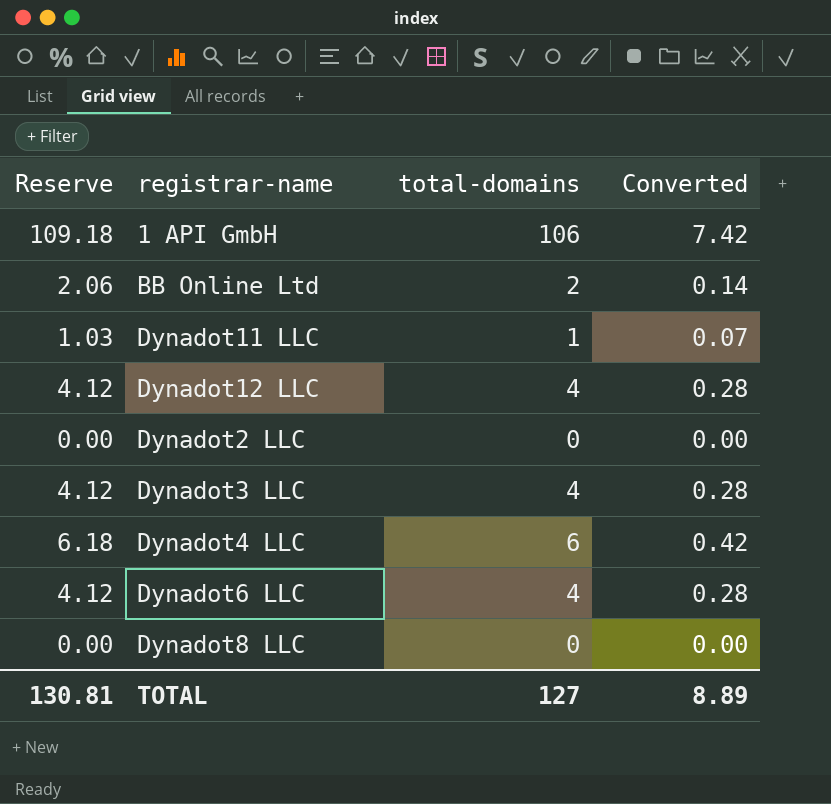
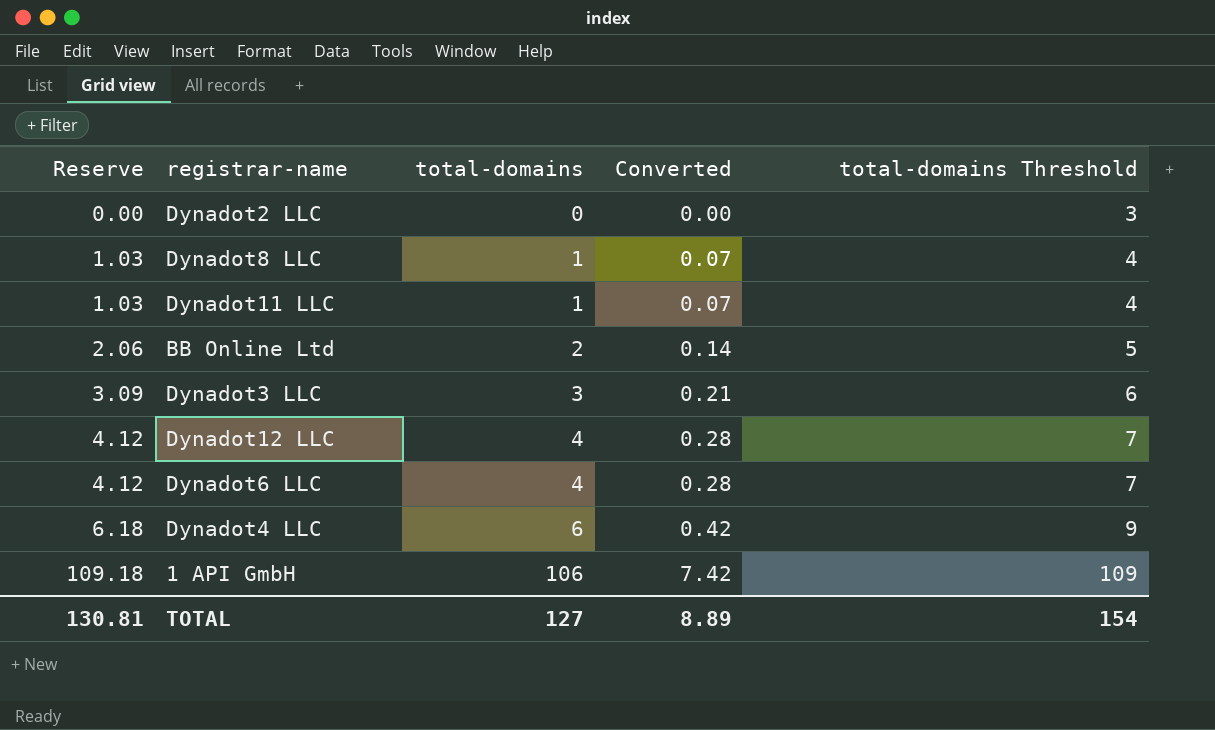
row order: none -> Reserve ascending
column total-domains Threshold | formula: none -> [total-domains] + 3
Dynadot8 LLC | Reserve: 0.00 -> 1.03
Dynadot8 LLC | total-domains: 0 -> 1
Dynadot8 LLC | Converted: 0.00 -> 0.07
Dynadot3 LLC | Reserve: 4.12 -> 3.09
Dynadot3 LLC | total-domains: 4 -> 3
Dynadot3 LLC | Converted: 0.28 -> 0.21

